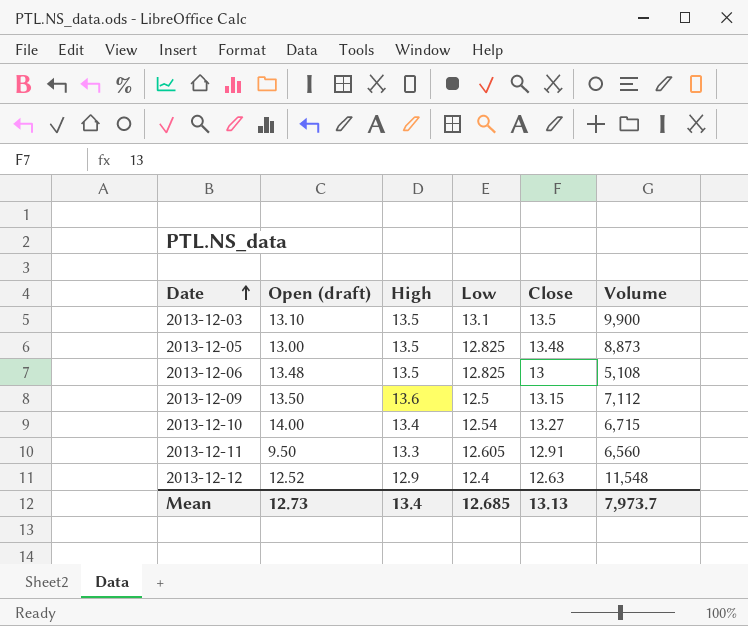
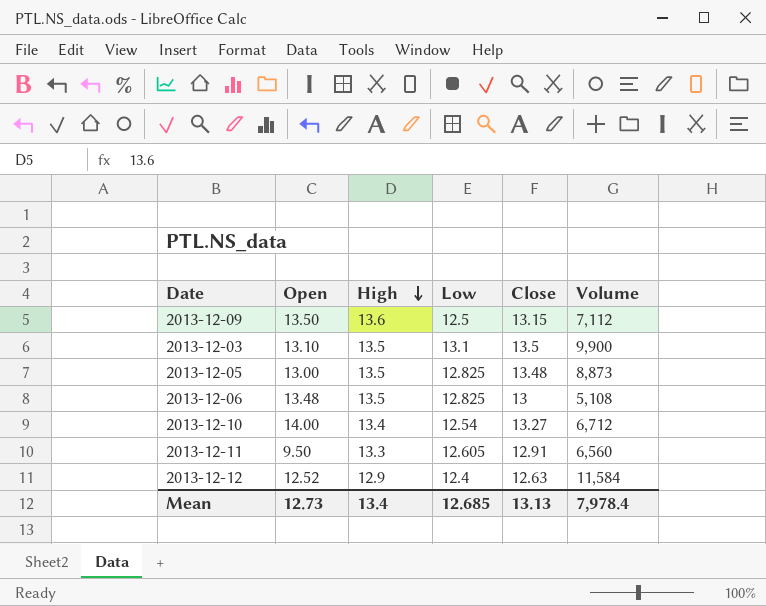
row order: Date ascending -> High descending
column name: Open (draft) -> Open
2013-12-10 | Volume: 6,715 -> 6,712
2013-12-12 | Volume: 11,548 -> 11,584
Mean | Volume: 7,973.7 -> 7,978.4

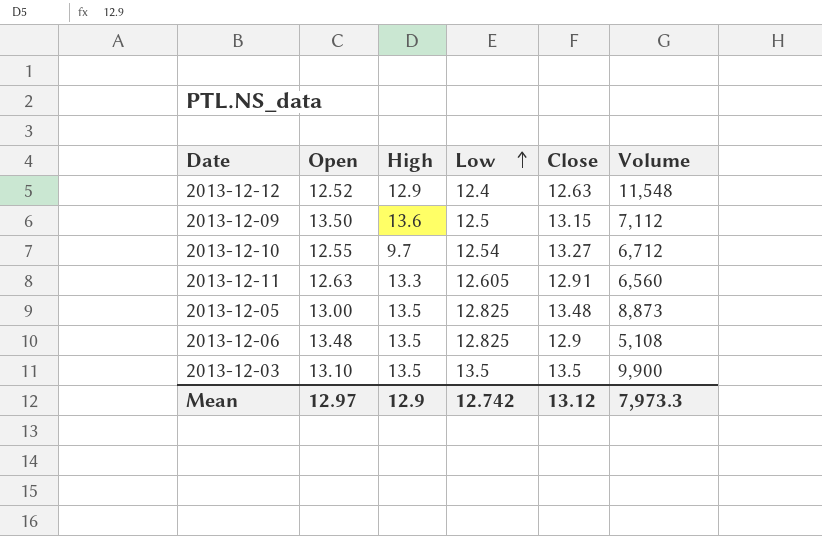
row order: High descending -> Low ascending
2013-12-12 | Volume: 11,584 -> 11,548
2013-12-10 | Open: 14.00 -> 12.55
2013-12-10 | High: 13.4 -> 9.7
2013-12-11 | Open: 9.50 -> 12.63
2013-12-06 | Close: 13 -> 12.9
2013-12-03 | Low: 13.1 -> 13.5
Mean | Open: 12.73 -> 12.97
Mean | High: 13.4 -> 12.9
Mean | Low: 12.685 -> 12.742
Mean | Close: 13.13 -> 13.12
Mean | Volume: 7,978.4 -> 7,973.3

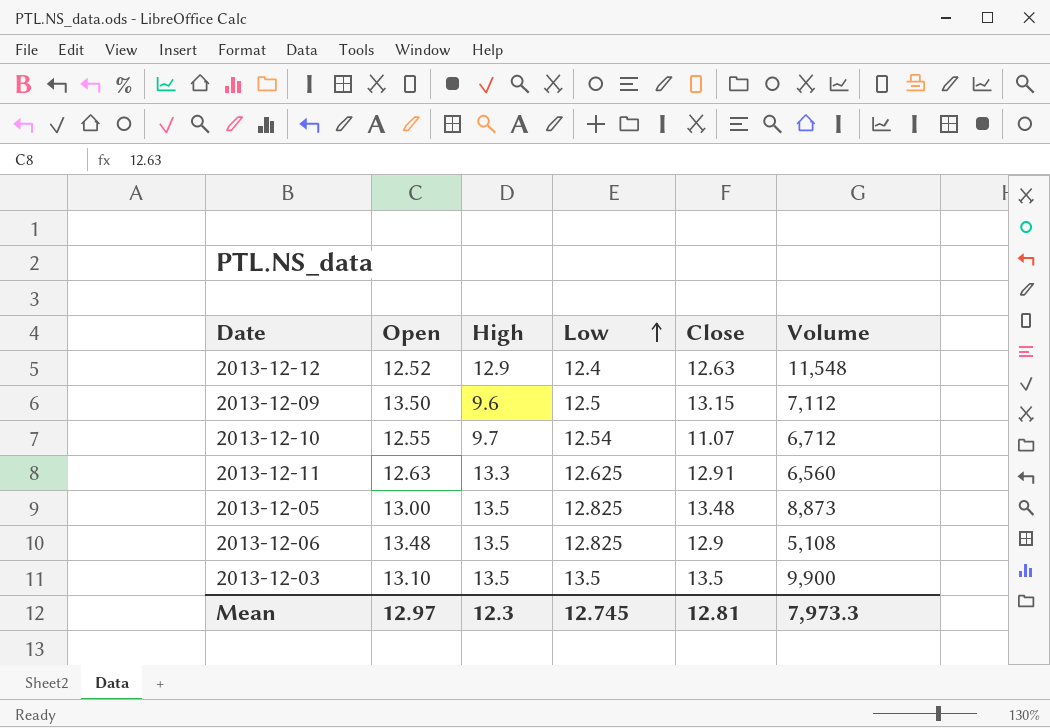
2013-12-09 | High: 13.6 -> 9.6
2013-12-10 | Close: 13.27 -> 11.07
2013-12-11 | Low: 12.605 -> 12.625
Mean | High: 12.9 -> 12.3
Mean | Low: 12.742 -> 12.745
Mean | Close: 13.12 -> 12.81

